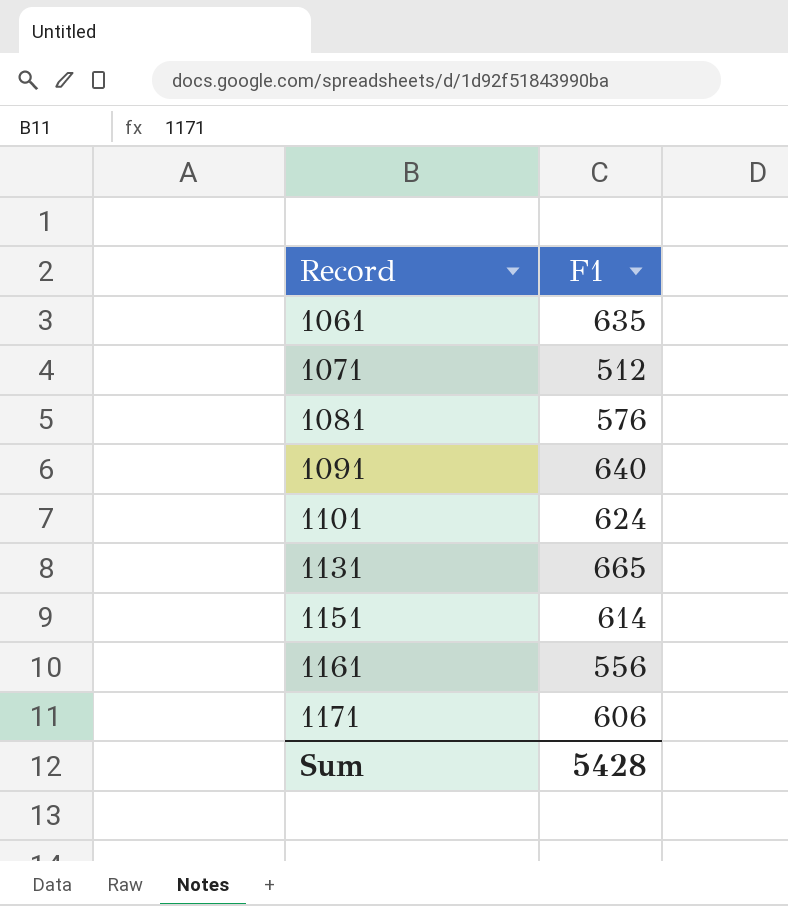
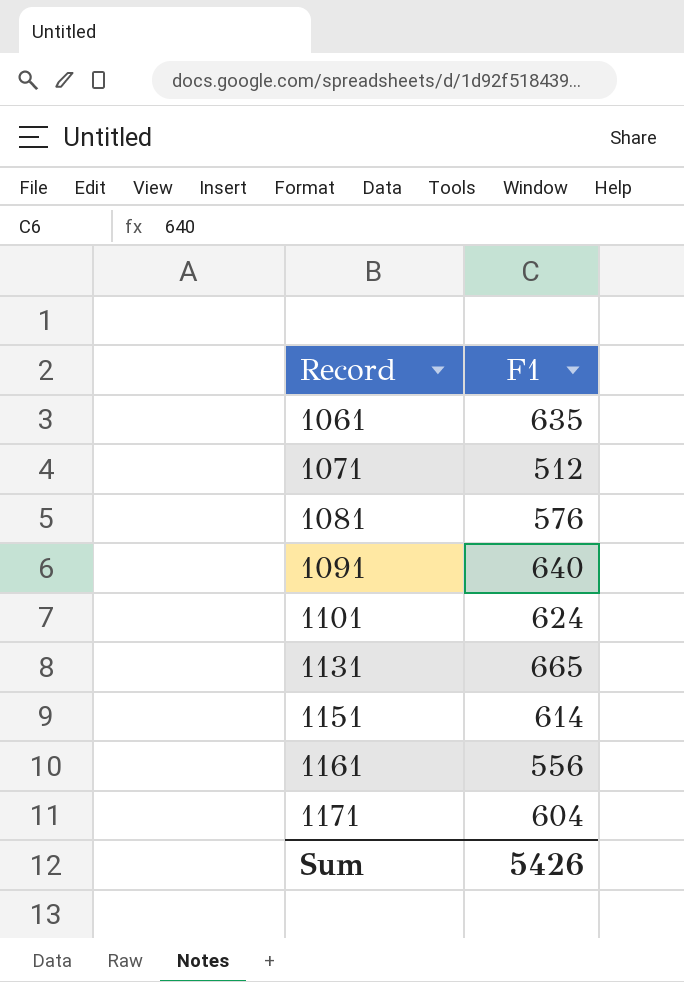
1171 | F1: 606 -> 604
Sum | F1: 5428 -> 5426

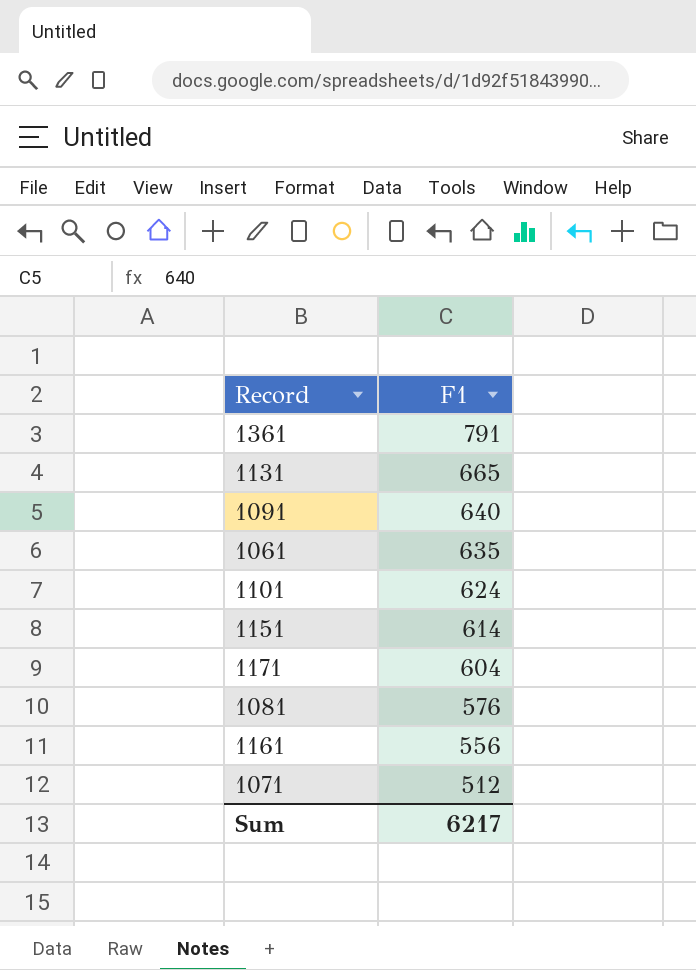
row order: Record ascending -> F1 descending
row 1361: none -> 791
Sum | F1: 5426 -> 6217

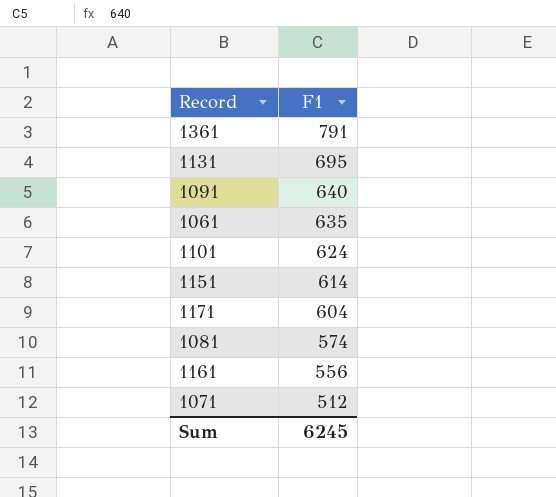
1131 | F1: 665 -> 695
1081 | F1: 576 -> 574
Sum | F1: 6217 -> 6245

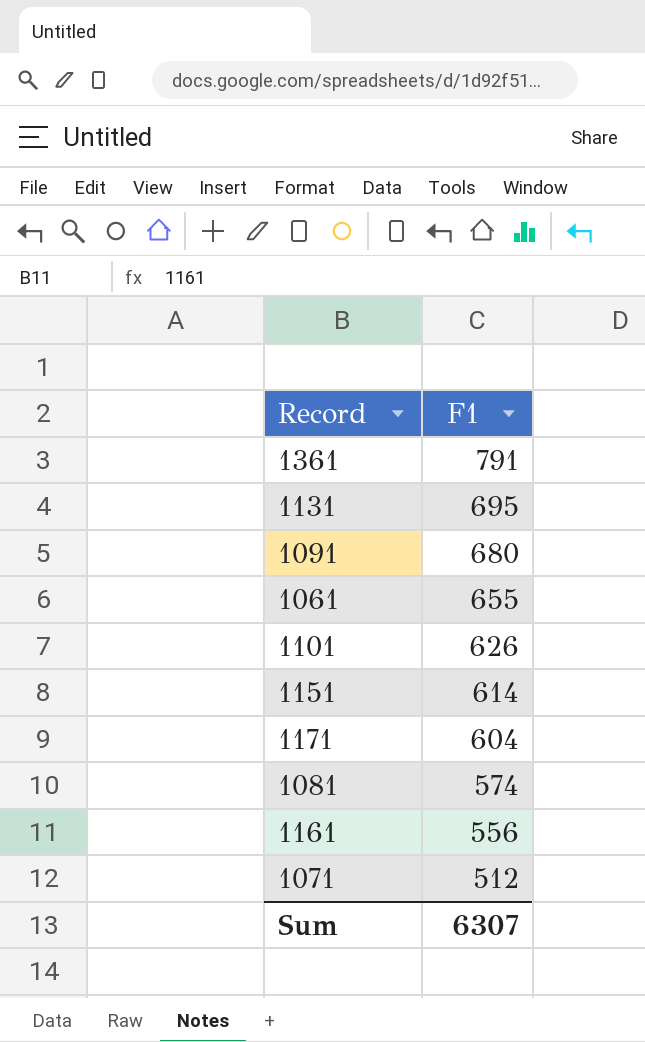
1091 | F1: 640 -> 680
1061 | F1: 635 -> 655
1101 | F1: 624 -> 626
Sum | F1: 6245 -> 6307

